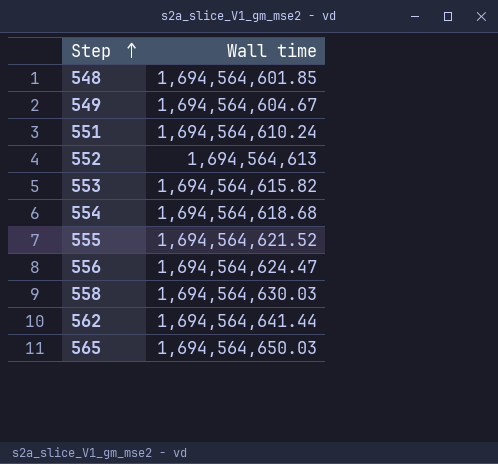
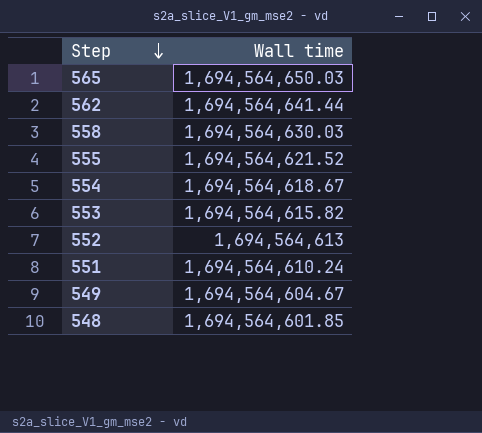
row order: Step ascending -> Step descending
row 556: 1,694,564,624.47 -> none
554 | Wall time: 1,694,564,618.68 -> 1,694,564,618.67

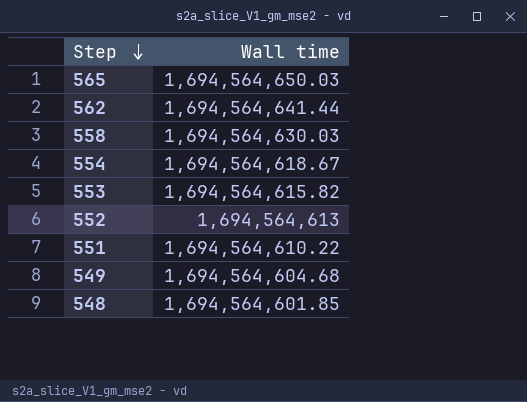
row 555: 1,694,564,621.52 -> none
551 | Wall time: 1,694,564,610.24 -> 1,694,564,610.22
549 | Wall time: 1,694,564,604.67 -> 1,694,564,604.68

